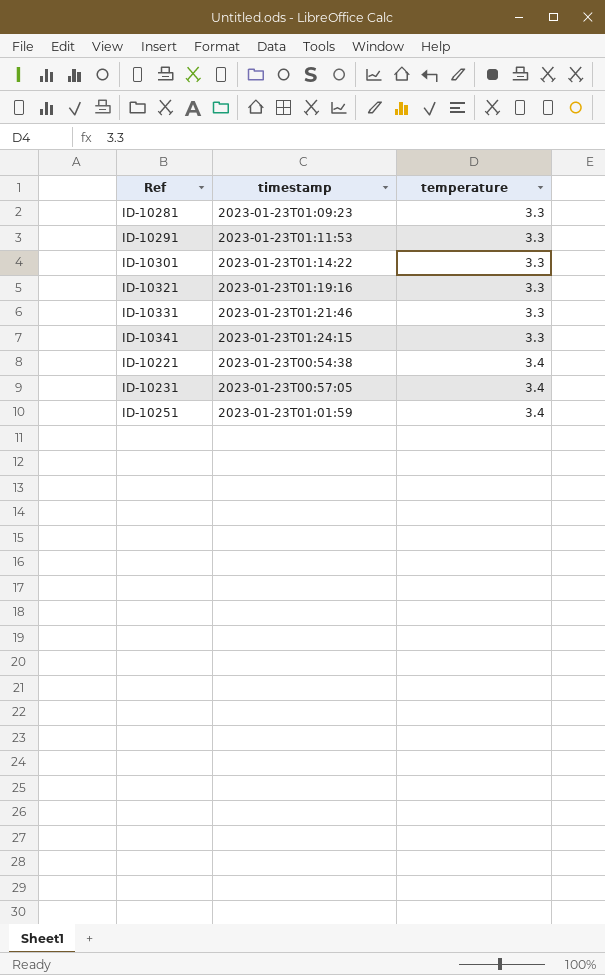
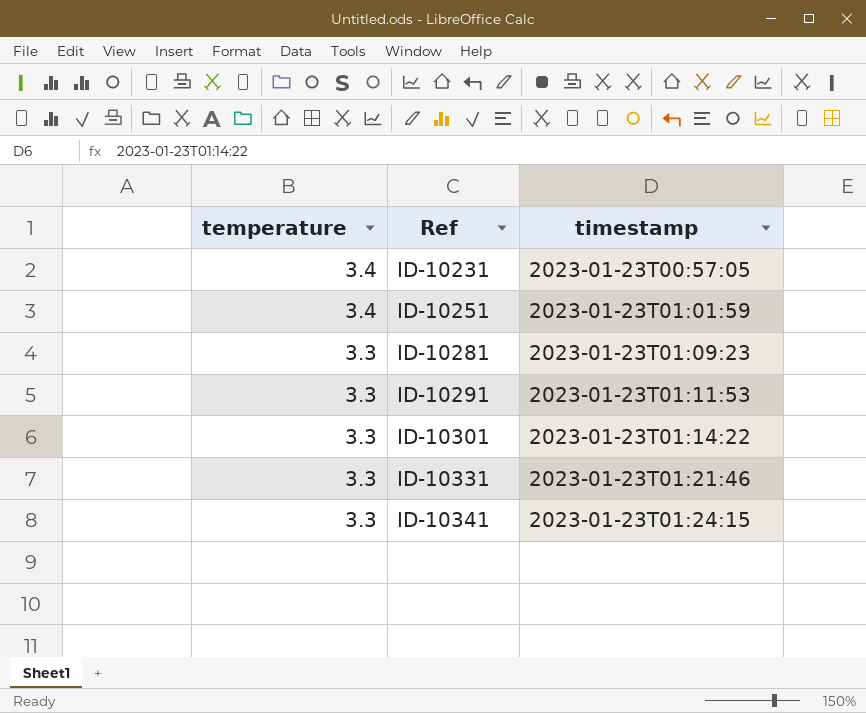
row order: temperature ascending -> temperature descending
column temperature | position: 3 -> 1
row ID-10321: 2023-01-23T01:19:16 | 3.3 -> none
row ID-10221: 2023-01-23T00:54:38 | 3.4 -> none

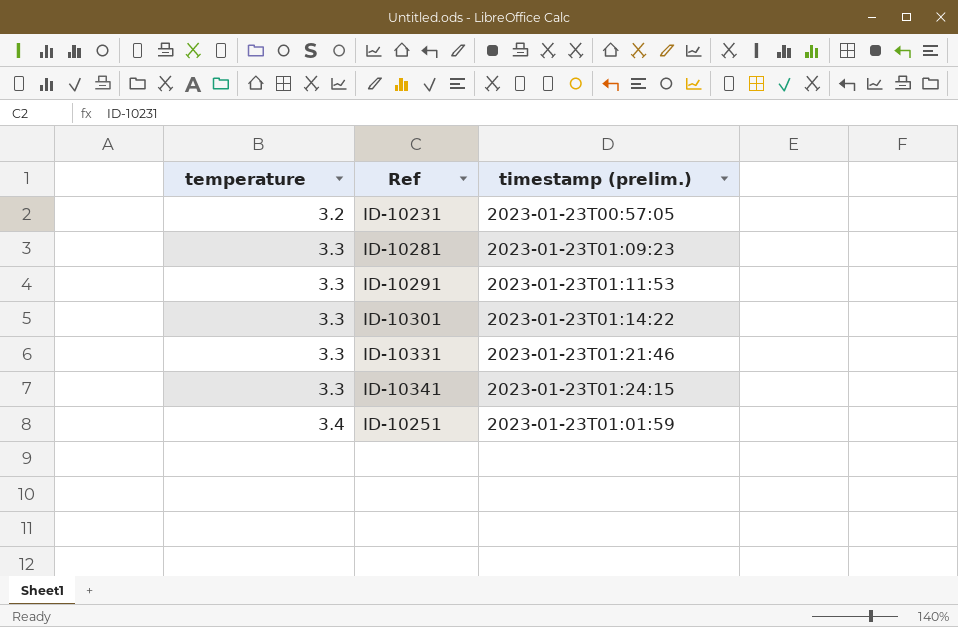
row order: temperature descending -> temperature ascending
column name: timestamp -> timestamp (prelim.)
ID-10231 | temperature: 3.4 -> 3.2

